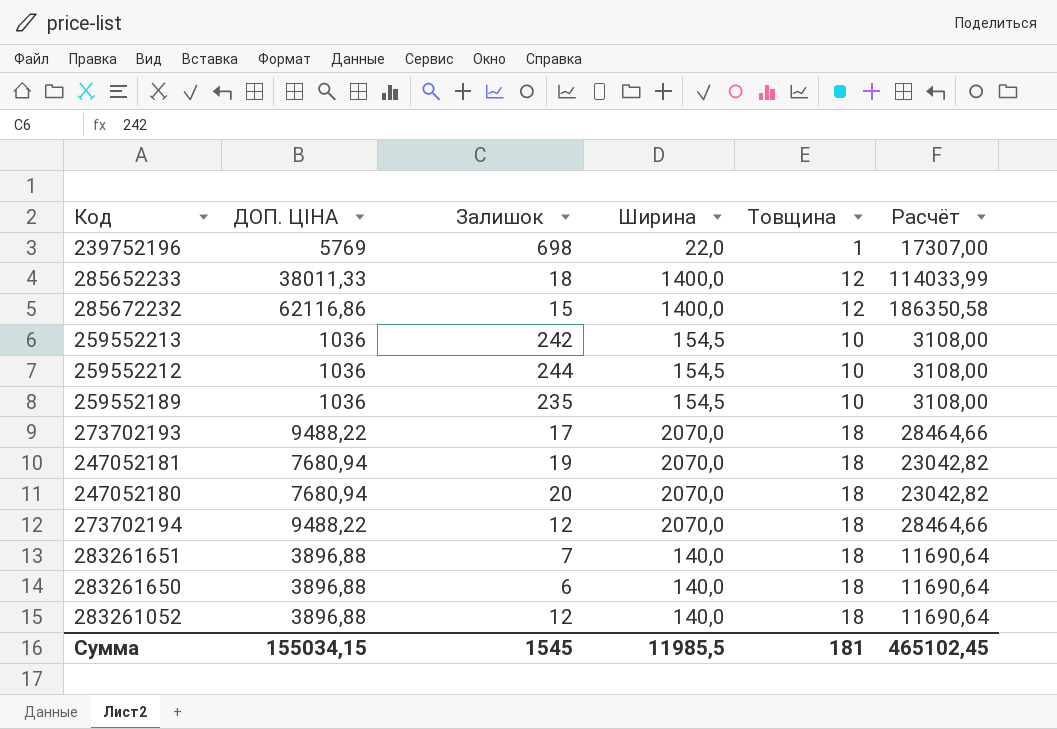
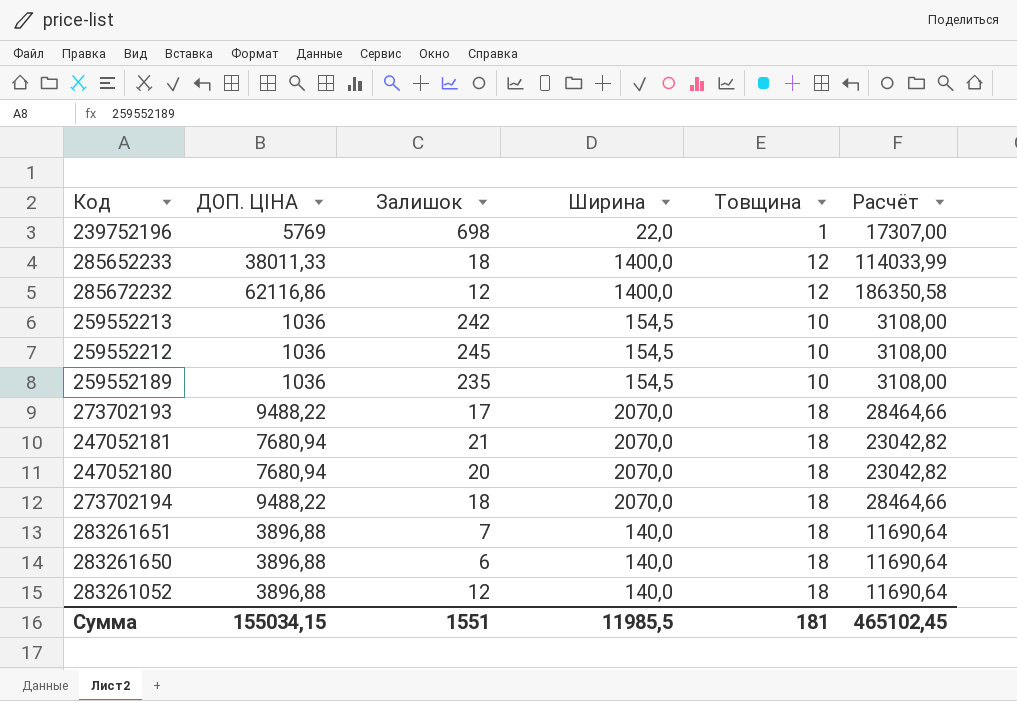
285672232 | Залишок: 15 -> 12
259552212 | Залишок: 244 -> 245
247052181 | Залишок: 19 -> 21
273702194 | Залишок: 12 -> 18
Сумма | Залишок: 1545 -> 1551

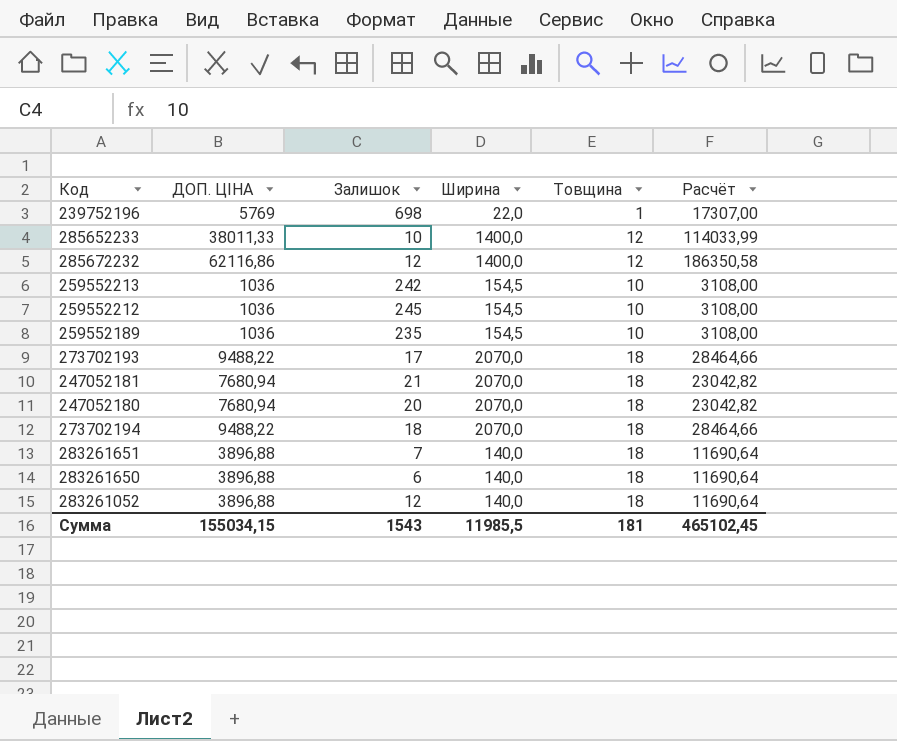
285652233 | Залишок: 18 -> 10
Сумма | Залишок: 1551 -> 1543

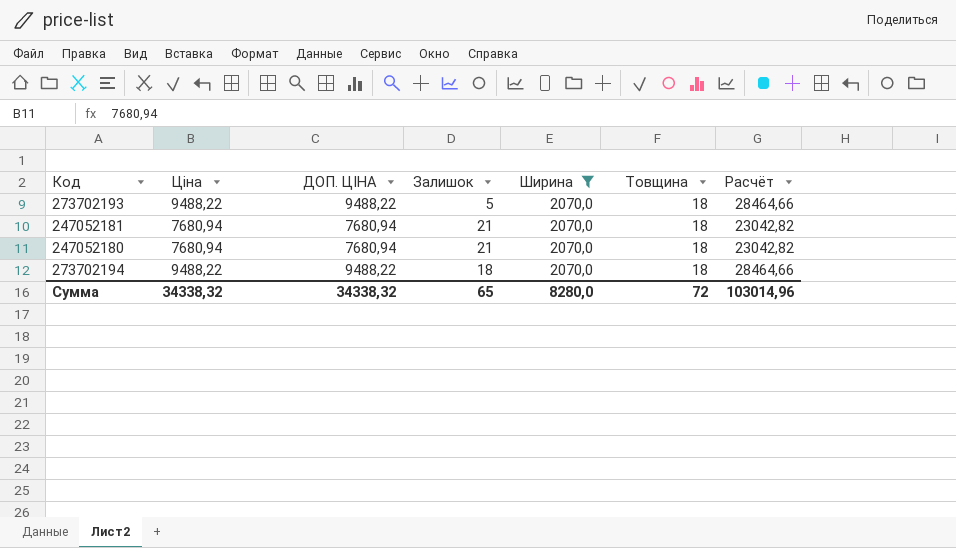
filter: none -> Ширина = 2070,0
column Ціна | position: none -> 2
273702193 | Залишок: 17 -> 5
247052180 | Залишок: 20 -> 21
Сумма | ДОП. ЦІНА: 155034,15 -> 34338,32
Сумма | Залишок: 1543 -> 65
Сумма | Ширина: 11985,5 -> 8280,0
Сумма | Товщина: 181 -> 72
Сумма | Расчёт: 465102,45 -> 103014,96

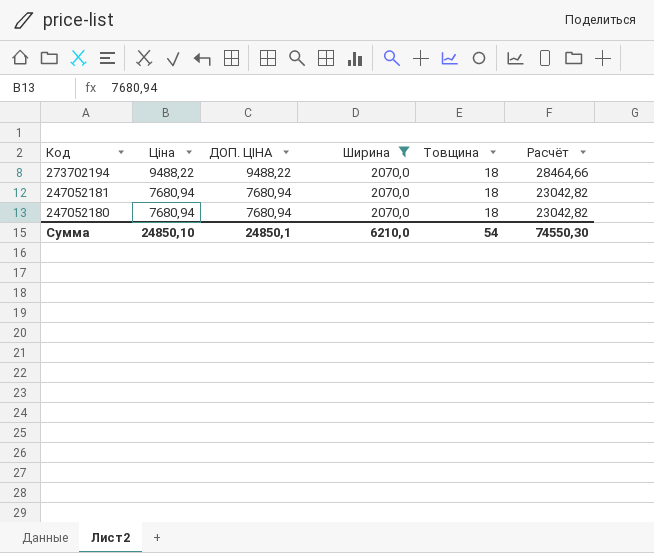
row order: none -> Код descending
column Залишок | position: 4 -> none
row 273702193: 9488,22 | 9488,22 | 5 | 2070,0 | 18 | 28464,66 -> none
Сумма | Ціна: 34338,32 -> 24850,10
Сумма | ДОП. ЦІНА: 34338,32 -> 24850,1
Сумма | Ширина: 8280,0 -> 6210,0
Сумма | Товщина: 72 -> 54
Сумма | Расчёт: 103014,96 -> 74550,30

